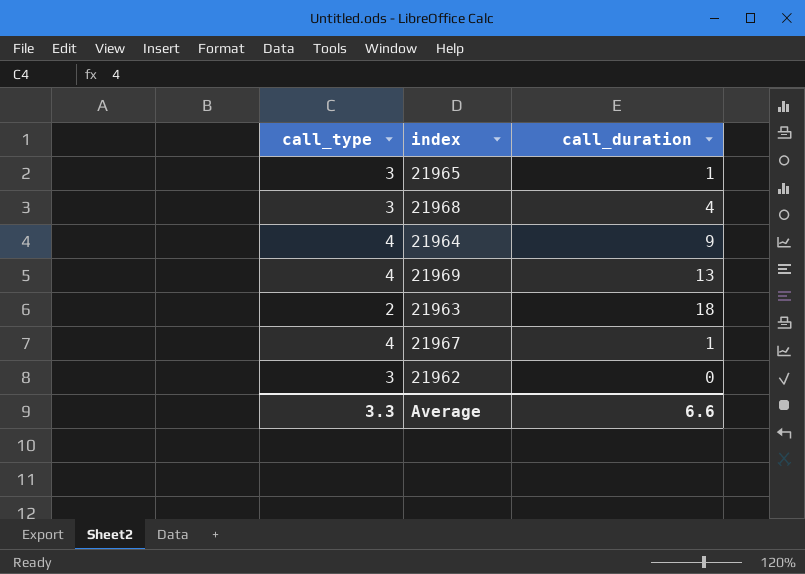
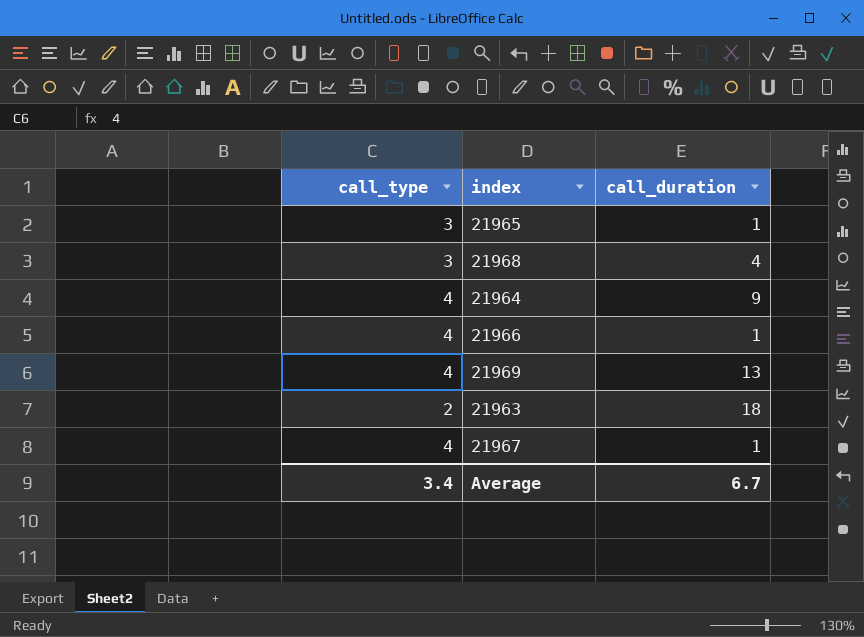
row 21962: 3 | 0 -> none
row 21966: none -> 4 | 1
Average | call_type: 3.3 -> 3.4
Average | call_duration: 6.6 -> 6.7

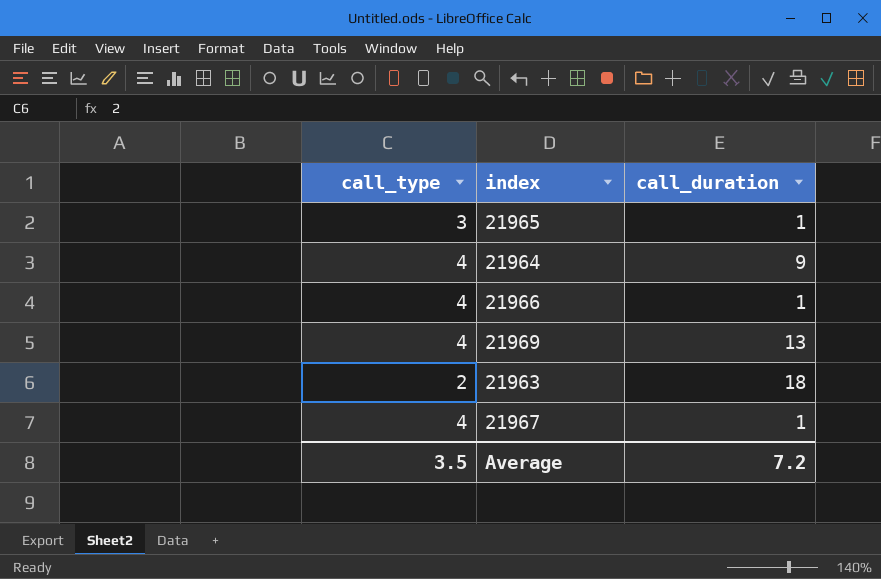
row 21968: 3 | 4 -> none
Average | call_type: 3.4 -> 3.5
Average | call_duration: 6.7 -> 7.2

